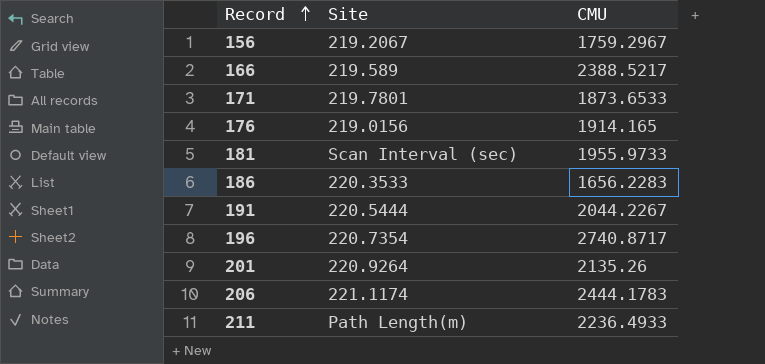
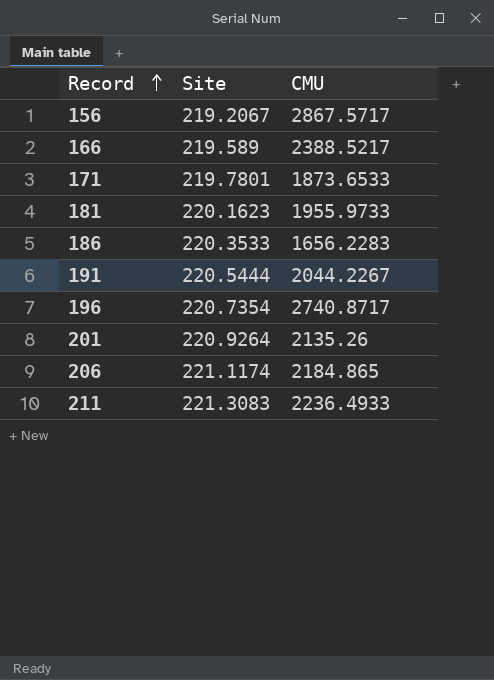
row 176: 219.0156 | 1914.165 -> none
156 | CMU: 1759.2967 -> 2867.5717
181 | Site: Scan Interval (sec) -> 220.1623
206 | CMU: 2444.1783 -> 2184.865
211 | Site: Path Length(m) -> 221.3083

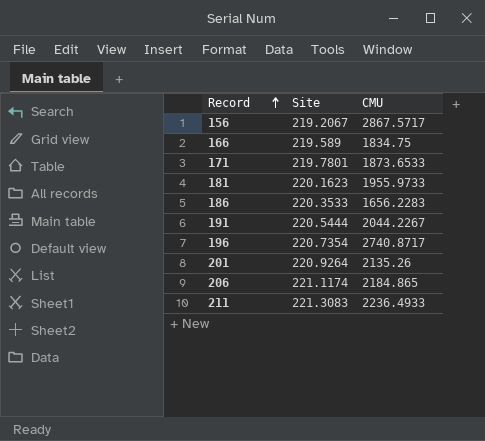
166 | CMU: 2388.5217 -> 1834.75

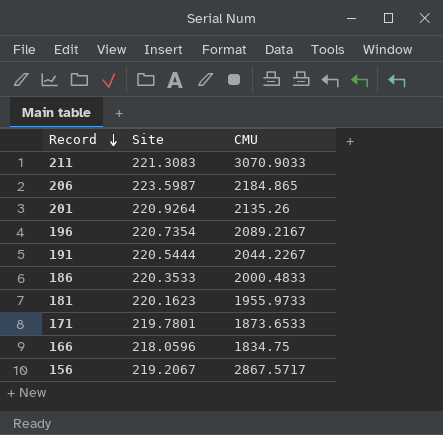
row order: Record ascending -> Record descending
211 | CMU: 2236.4933 -> 3070.9033
206 | Site: 221.1174 -> 223.5987
196 | CMU: 2740.8717 -> 2089.2167
186 | CMU: 1656.2283 -> 2000.4833
166 | Site: 219.589 -> 218.0596

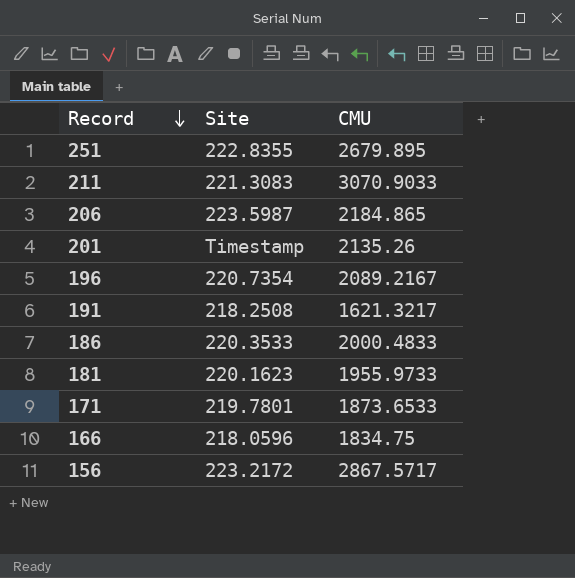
row 251: none -> 222.8355 | 2679.895
201 | Site: 220.9264 -> Timestamp
191 | Site: 220.5444 -> 218.2508
191 | CMU: 2044.2267 -> 1621.3217
156 | Site: 219.2067 -> 223.2172

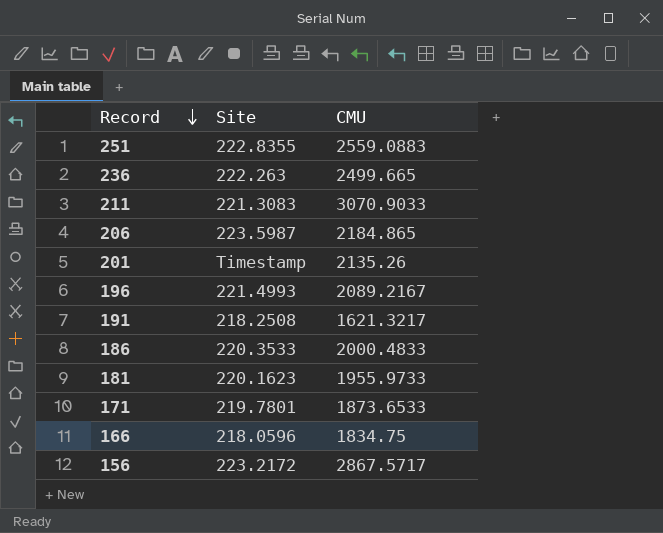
251 | CMU: 2679.895 -> 2559.0883
row 236: none -> 222.263 | 2499.665
196 | Site: 220.7354 -> 221.4993

